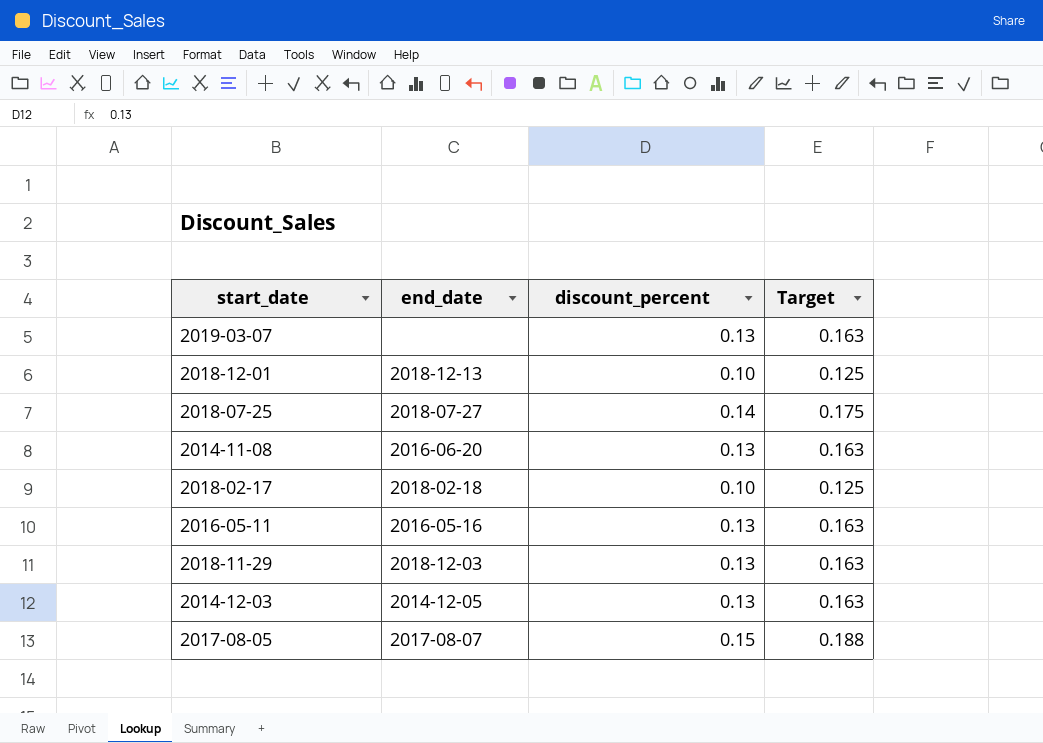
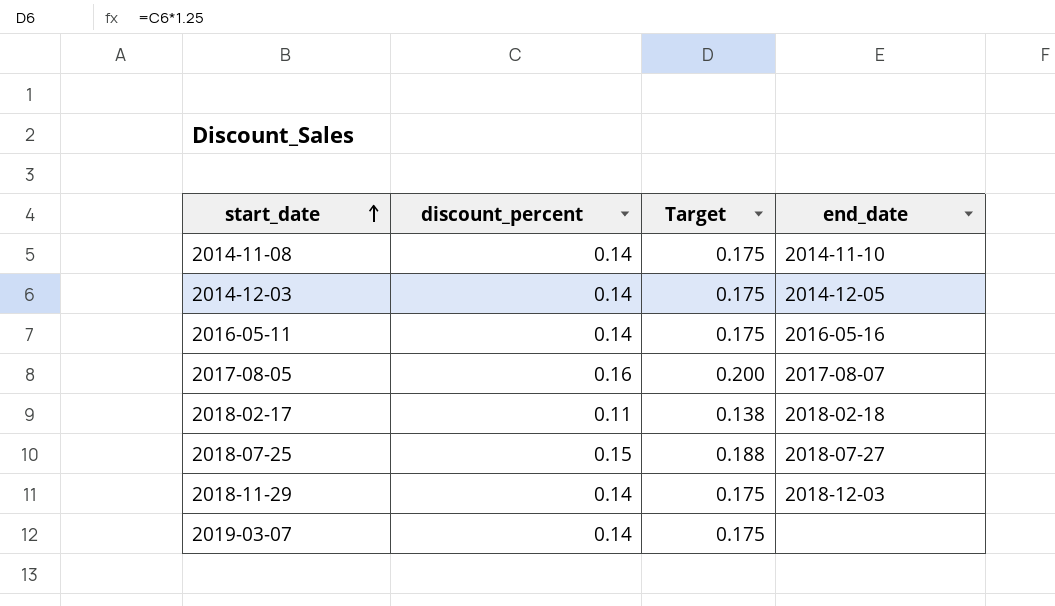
row order: none -> start_date ascending
column end_date | position: 2 -> 4
row 2018-12-01: 2018-12-13 | 0.10 | 0.125 -> none
2014-11-08 | discount_percent: 0.13 -> 0.14
2014-11-08 | Target: 0.163 -> 0.175
2014-11-08 | end_date: 2016-06-20 -> 2014-11-10
2014-12-03 | discount_percent: 0.13 -> 0.14
2014-12-03 | Target: 0.163 -> 0.175
2016-05-11 | discount_percent: 0.13 -> 0.14
2016-05-11 | Target: 0.163 -> 0.175
2017-08-05 | discount_percent: 0.15 -> 0.16
2017-08-05 | Target: 0.188 -> 0.200
2018-02-17 | discount_percent: 0.10 -> 0.11
2018-02-17 | Target: 0.125 -> 0.138
2018-07-25 | discount_percent: 0.14 -> 0.15
2018-07-25 | Target: 0.175 -> 0.188
2018-11-29 | discount_percent: 0.13 -> 0.14
2018-11-29 | Target: 0.163 -> 0.175
2019-03-07 | discount_percent: 0.13 -> 0.14
2019-03-07 | Target: 0.163 -> 0.175

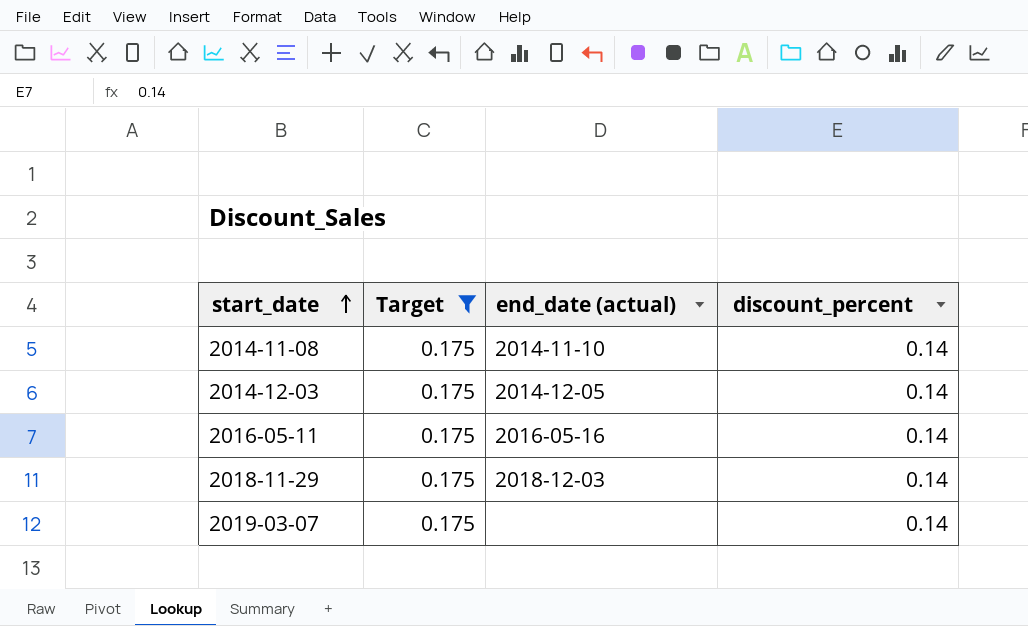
filter: none -> Target = 0.175
column name: end_date -> end_date (actual)
column discount_percent | position: 2 -> 4

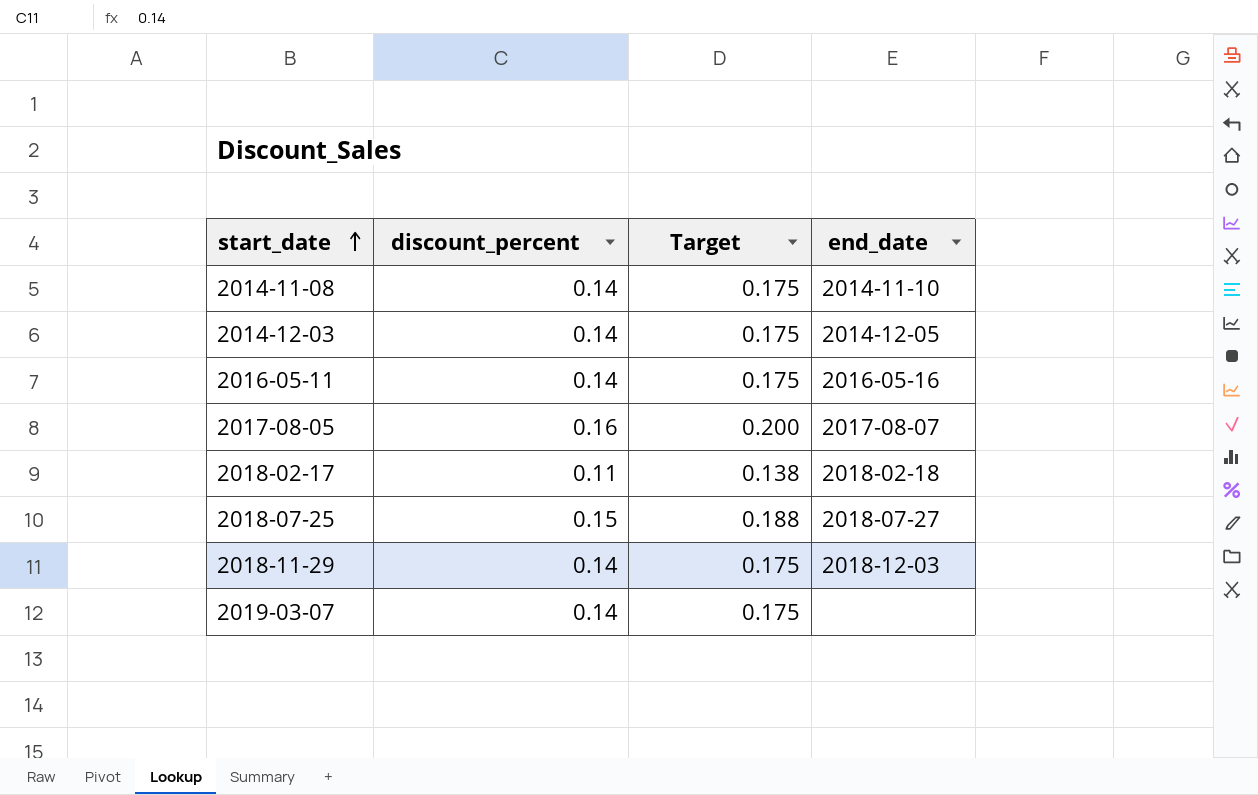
filter: Target = 0.175 -> none
column discount_percent | position: 4 -> 2
column name: end_date (actual) -> end_date

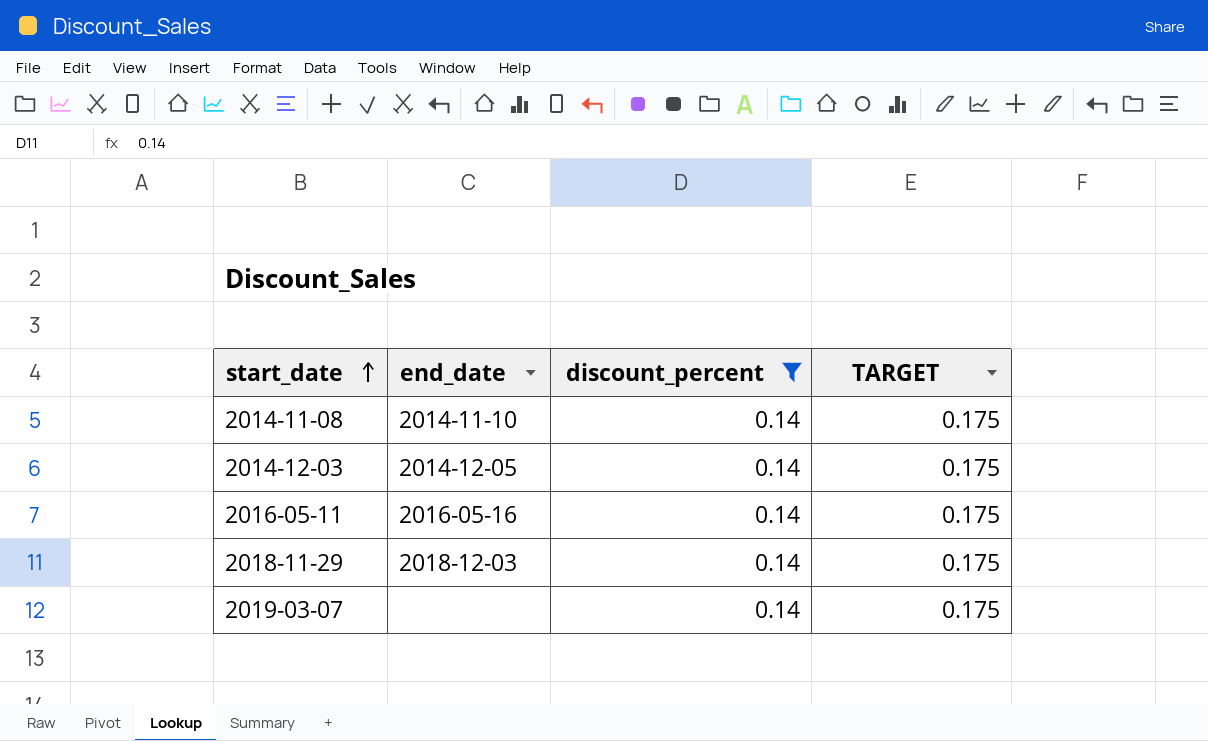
filter: none -> discount_percent = 0.14
column end_date | position: 4 -> 2
column name: Target -> TARGET

